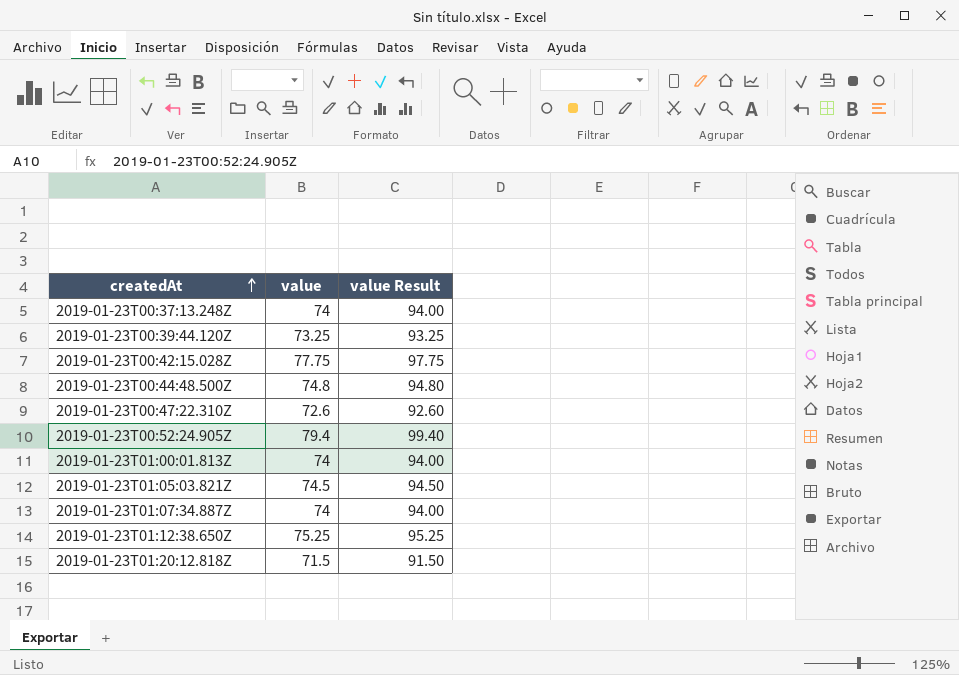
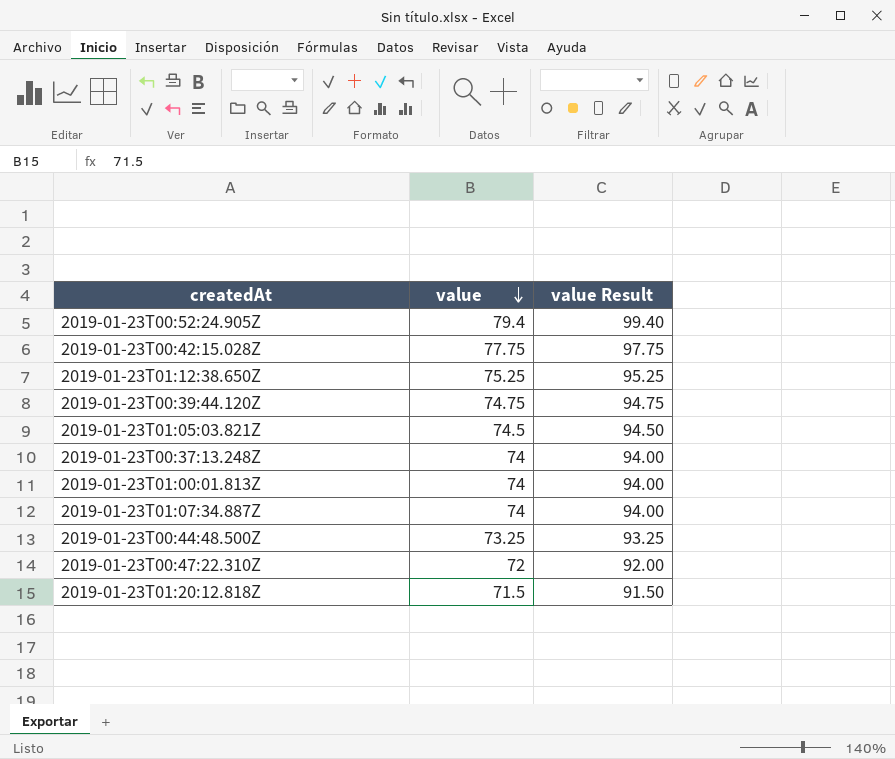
row order: createdAt ascending -> value descending
2019-01-23T00:39:44.120Z | value: 73.25 -> 74.75
2019-01-23T00:39:44.120Z | value Result: 93.25 -> 94.75
2019-01-23T00:44:48.500Z | value: 74.8 -> 73.25
2019-01-23T00:44:48.500Z | value Result: 94.80 -> 93.25
2019-01-23T00:47:22.310Z | value: 72.6 -> 72
2019-01-23T00:47:22.310Z | value Result: 92.60 -> 92.00

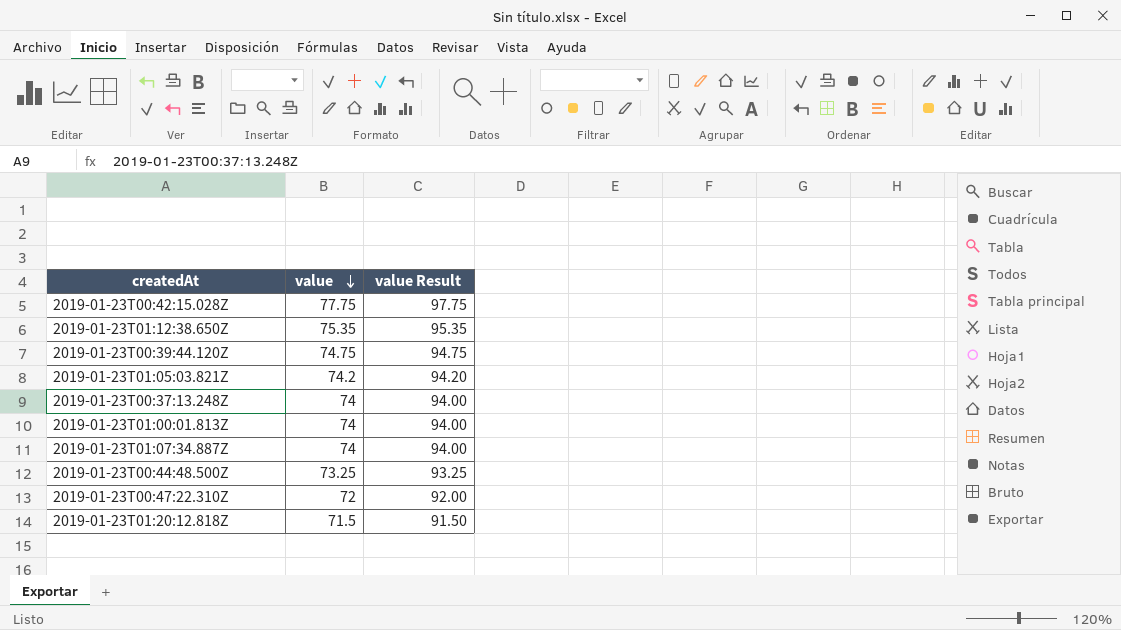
row 2019-01-23T00:52:24.905Z: 79.4 | 99.40 -> none
2019-01-23T01:12:38.650Z | value: 75.25 -> 75.35
2019-01-23T01:12:38.650Z | value Result: 95.25 -> 95.35
2019-01-23T01:05:03.821Z | value: 74.5 -> 74.2
2019-01-23T01:05:03.821Z | value Result: 94.50 -> 94.20

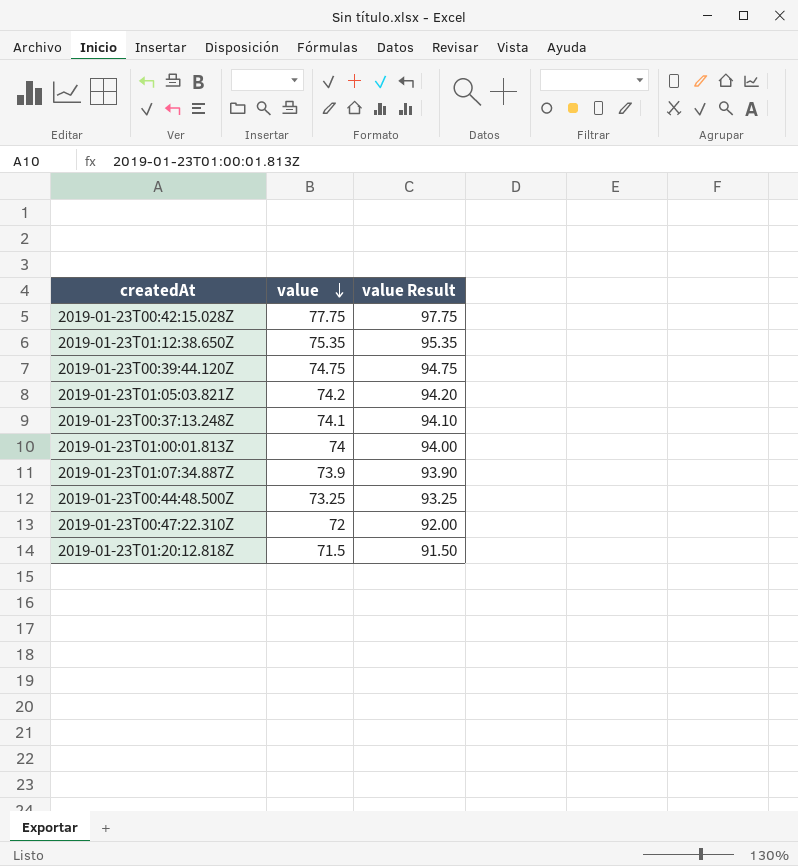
2019-01-23T00:37:13.248Z | value: 74 -> 74.1
2019-01-23T00:37:13.248Z | value Result: 94.00 -> 94.10
2019-01-23T01:07:34.887Z | value: 74 -> 73.9
2019-01-23T01:07:34.887Z | value Result: 94.00 -> 93.90

